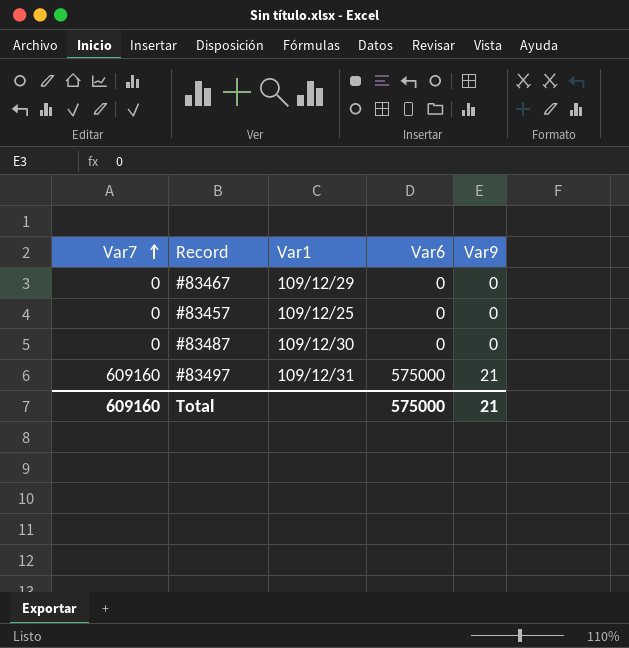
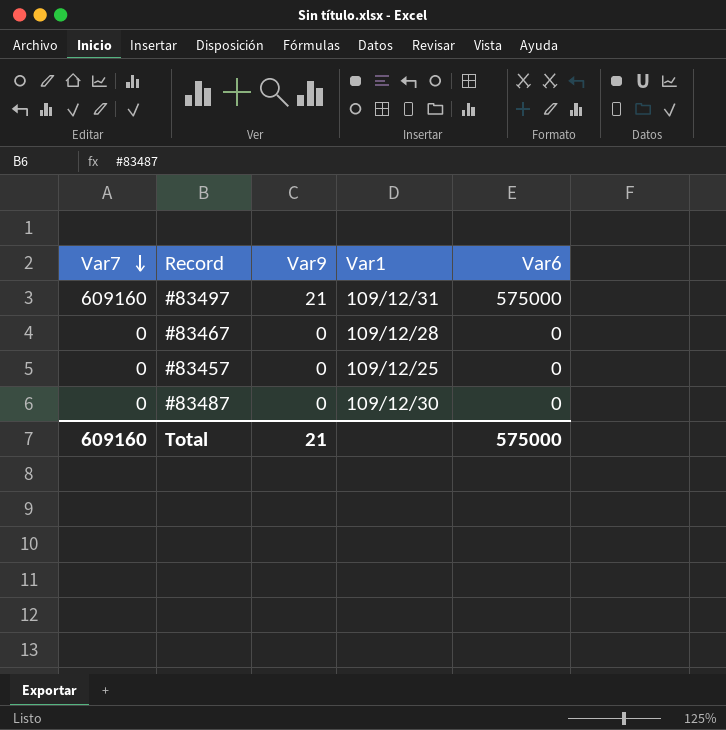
row order: Var7 ascending -> Var7 descending
column Var9 | position: 5 -> 3
#83467 | Var1: 109/12/29 -> 109/12/28

